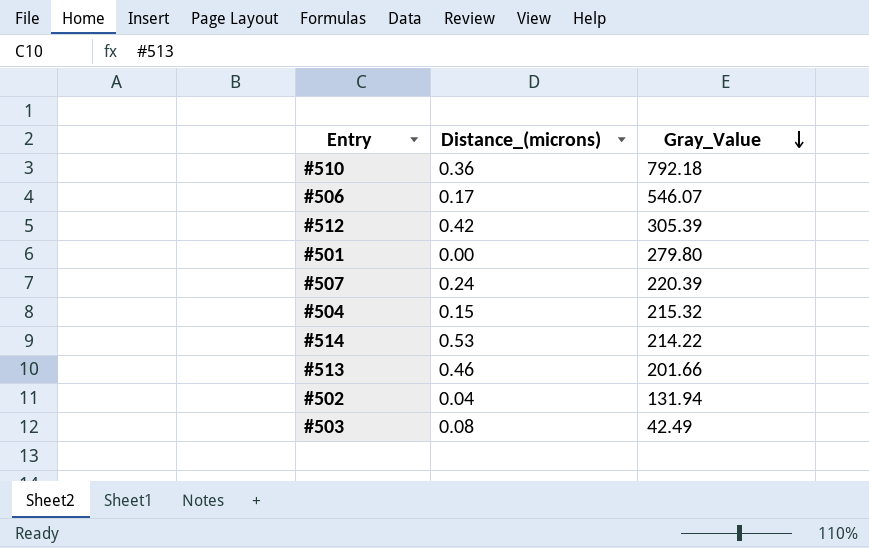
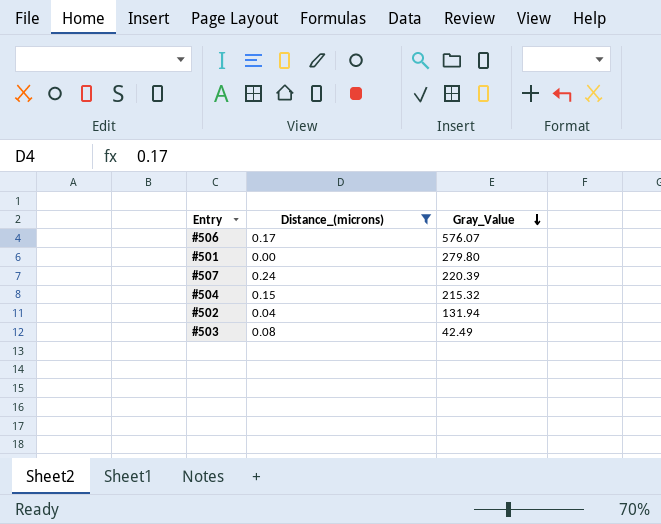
filter: none -> Distance_(microns) <= 0.24
#506 | Gray_Value: 546.07 -> 576.07

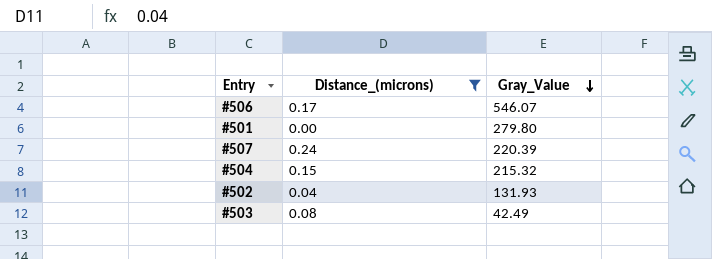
#506 | Gray_Value: 576.07 -> 546.07
#502 | Gray_Value: 131.94 -> 131.93

